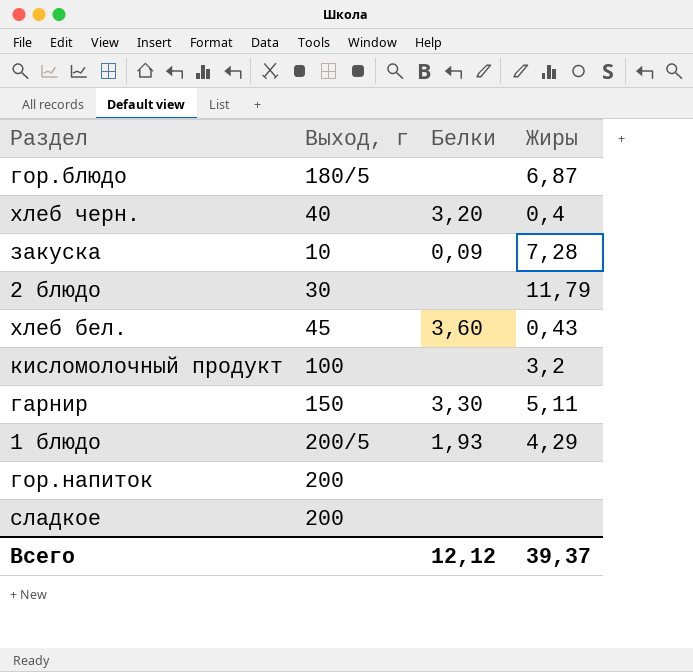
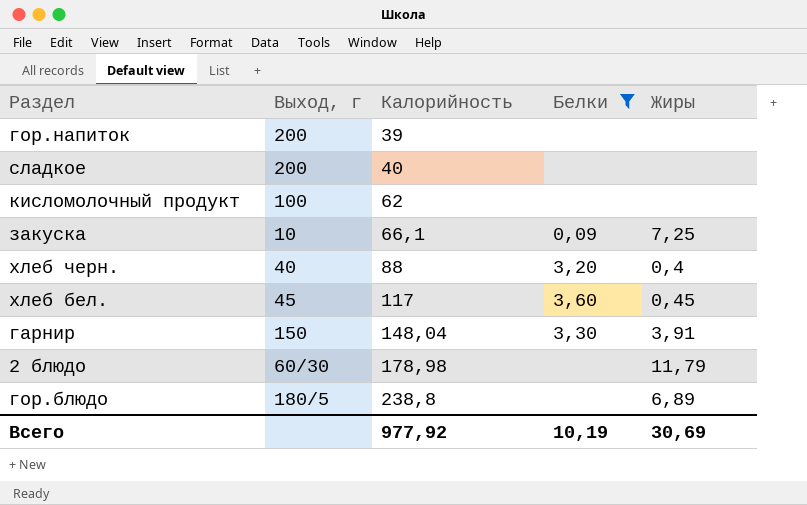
filter: none -> Белки != 1,93
row order: none -> Калорийность ascending
column Калорийность | position: none -> 3
кисломолочный продукт | Жиры: 3,2 -> none
закуска | Жиры: 7,28 -> 7,25
хлеб бел. | Жиры: 0,43 -> 0,45
гарнир | Жиры: 5,11 -> 3,91
2 блюдо | Выход, г: 30 -> 60/30
гор.блюдо | Жиры: 6,87 -> 6,89
Всего | Белки: 12,12 -> 10,19
Всего | Жиры: 39,37 -> 30,69

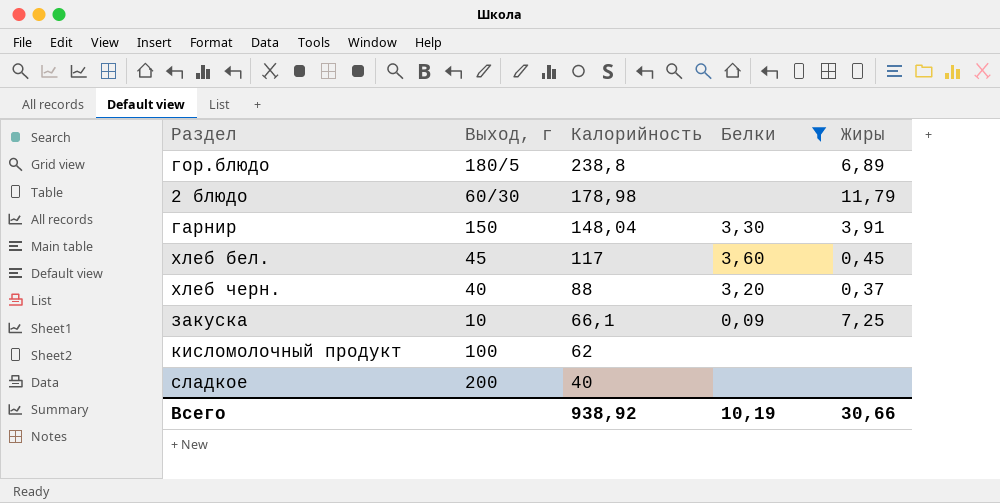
row order: Калорийность ascending -> Калорийность descending
row гор.напиток: 200 | 39 | none | none -> none
хлеб черн. | Жиры: 0,4 -> 0,37
Всего | Калорийность: 977,92 -> 938,92
Всего | Жиры: 30,69 -> 30,66

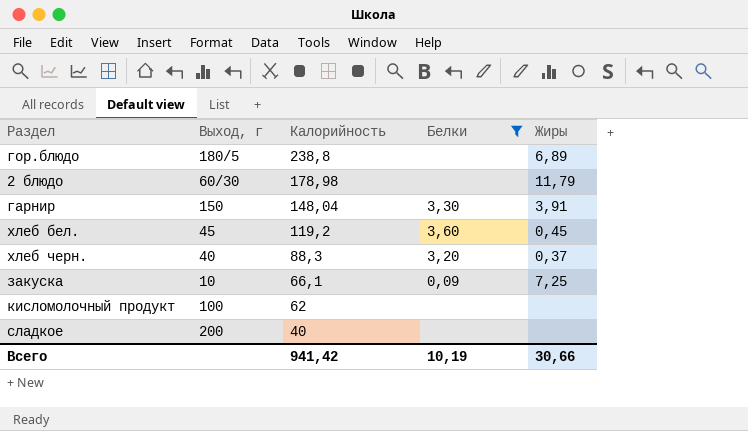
хлеб бел. | Калорийность: 117 -> 119,2
хлеб черн. | Калорийность: 88 -> 88,3
Всего | Калорийность: 938,92 -> 941,42

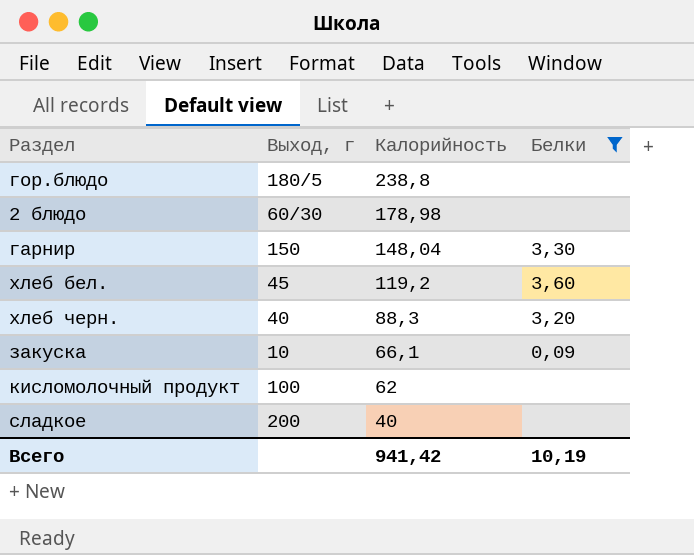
column Жиры | position: 5 -> none

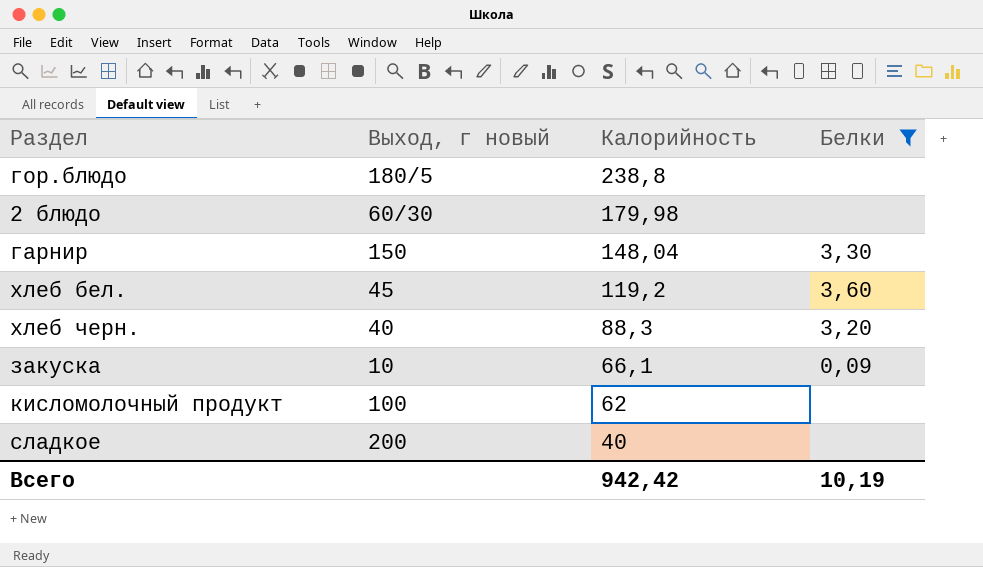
column name: Выход, г -> Выход, г новый
2 блюдо | Калорийность: 178,98 -> 179,98
Всего | Калорийность: 941,42 -> 942,42

